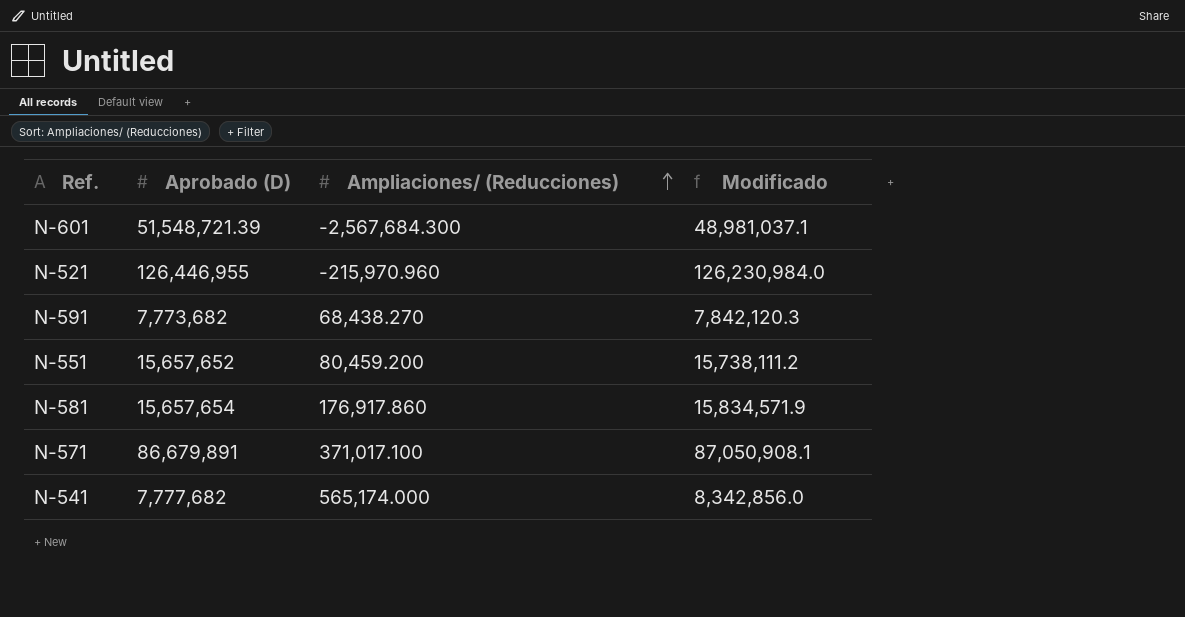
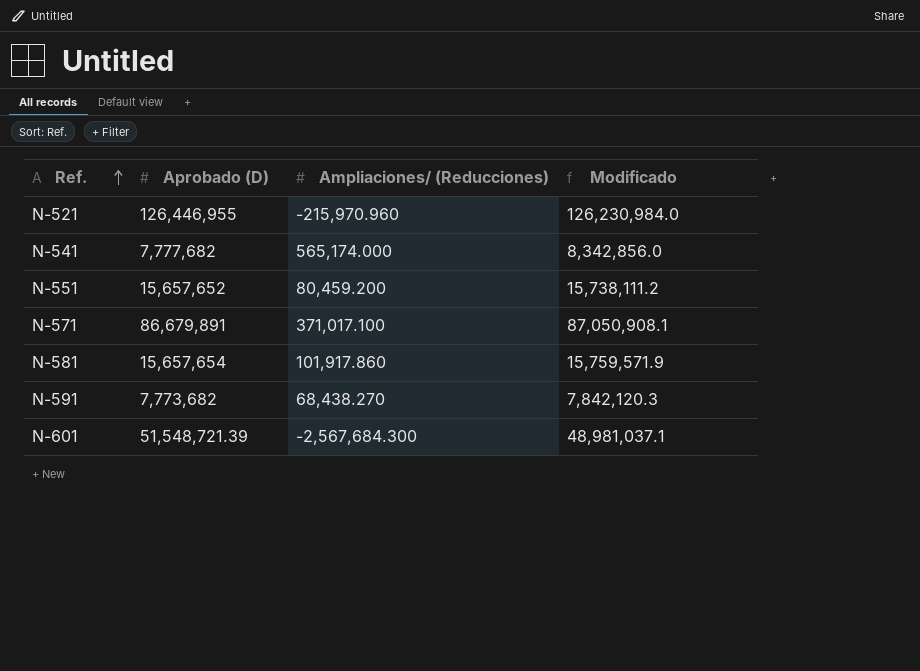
row order: Ampliaciones/ (Reducciones) ascending -> Ref. ascending
N-581 | Ampliaciones/ (Reducciones): 176,917.860 -> 101,917.860
N-581 | Modificado: 15,834,571.9 -> 15,759,571.9

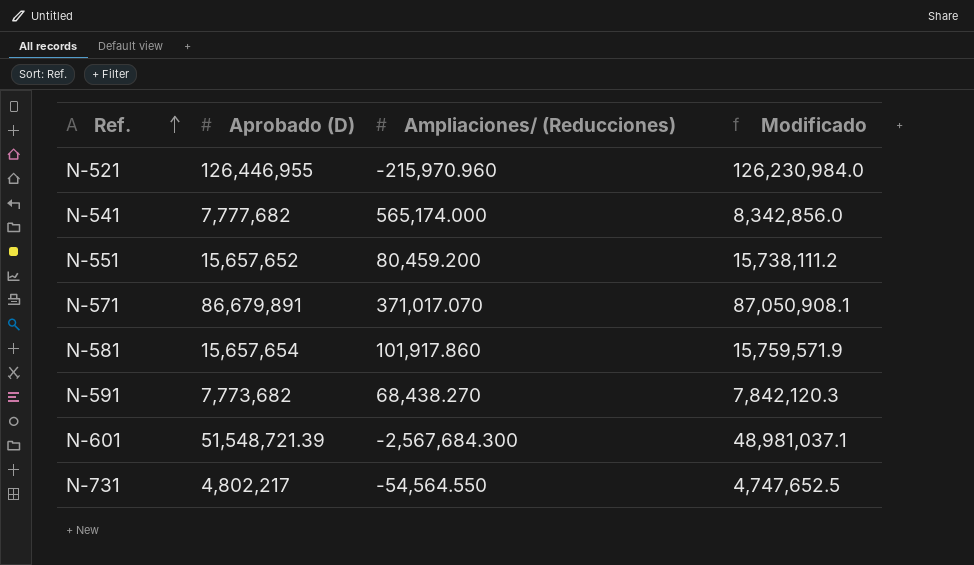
N-571 | Ampliaciones/ (Reducciones): 371,017.100 -> 371,017.070
row N-731: none -> 4,802,217 | -54,564.550 | 4,747,652.5

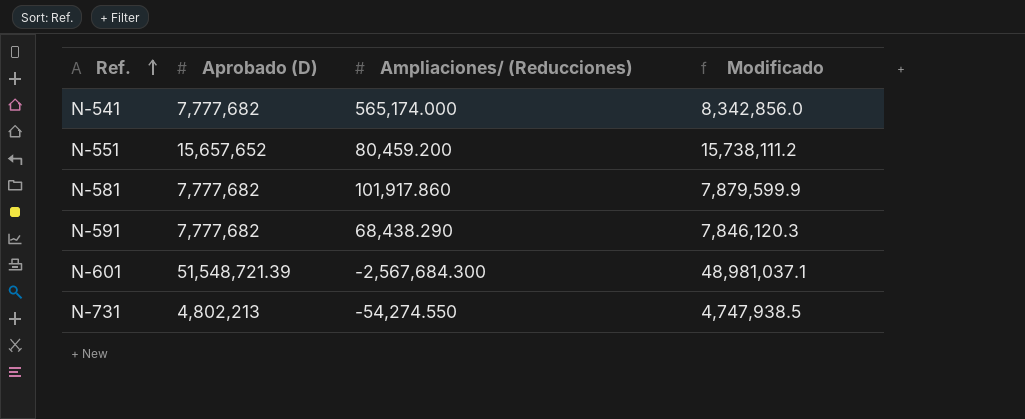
row N-521: 126,446,955 | -215,970.960 | 126,230,984.0 -> none
row N-571: 86,679,891 | 371,017.070 | 87,050,908.1 -> none
N-581 | Aprobado (D): 15,657,654 -> 7,777,682
N-581 | Modificado: 15,759,571.9 -> 7,879,599.9
N-591 | Aprobado (D): 7,773,682 -> 7,777,682
N-591 | Ampliaciones/ (Reducciones): 68,438.270 -> 68,438.290
N-591 | Modificado: 7,842,120.3 -> 7,846,120.3
N-731 | Aprobado (D): 4,802,217 -> 4,802,213
N-731 | Ampliaciones/ (Reducciones): -54,564.550 -> -54,274.550
N-731 | Modificado: 4,747,652.5 -> 4,747,938.5

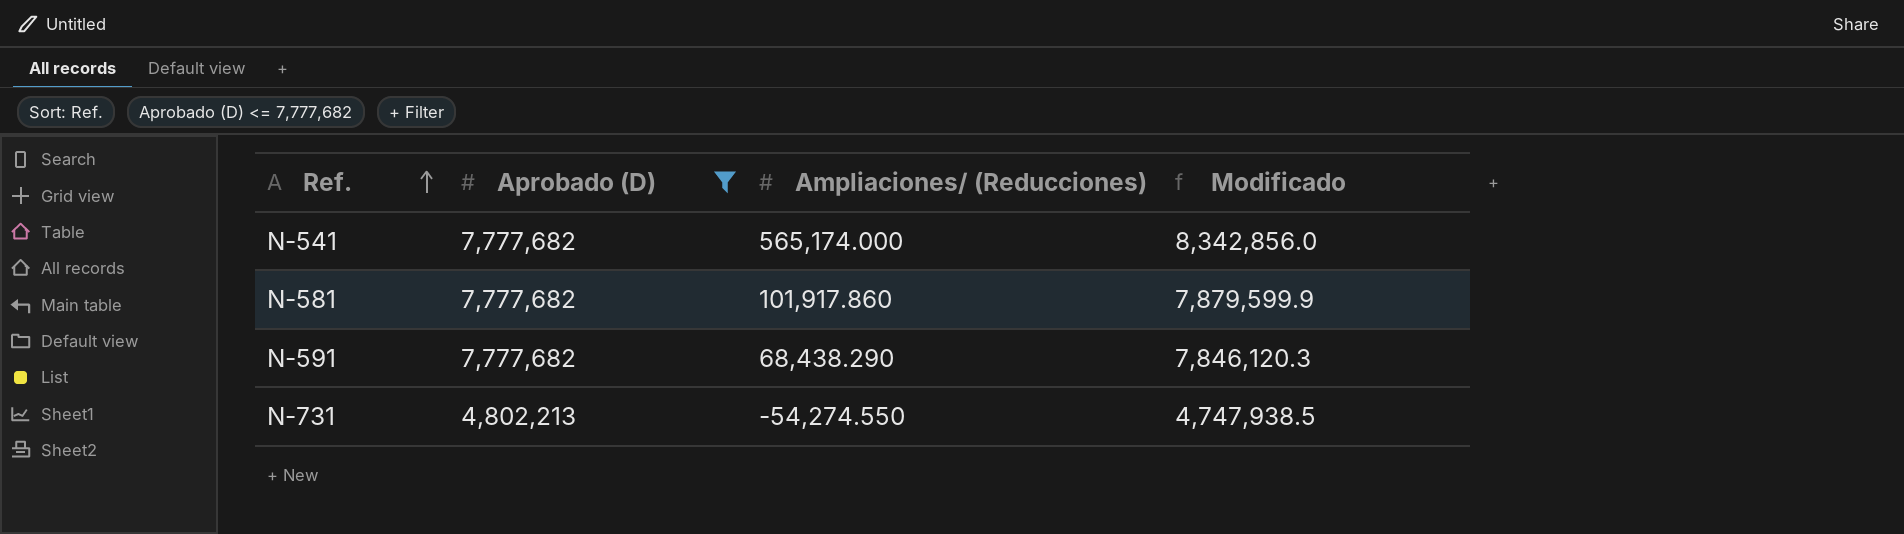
filter: none -> Aprobado (D) <= 7,777,682

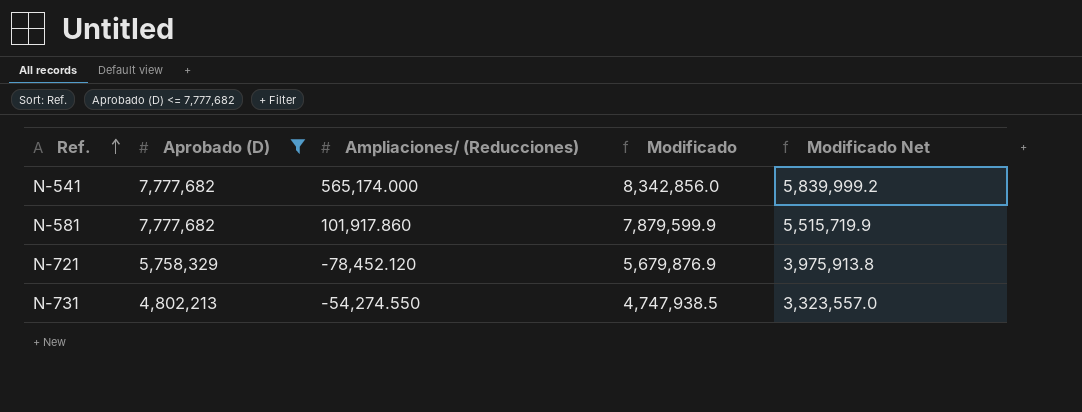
column Modificado Net | formula: none -> [Modificado] * 0.7
row N-591: 7,777,682 | 68,438.290 | 7,846,120.3 -> none
row N-721: none -> 5,758,329 | -78,452.120 | 5,679,876.9 | 3,975,913.8

